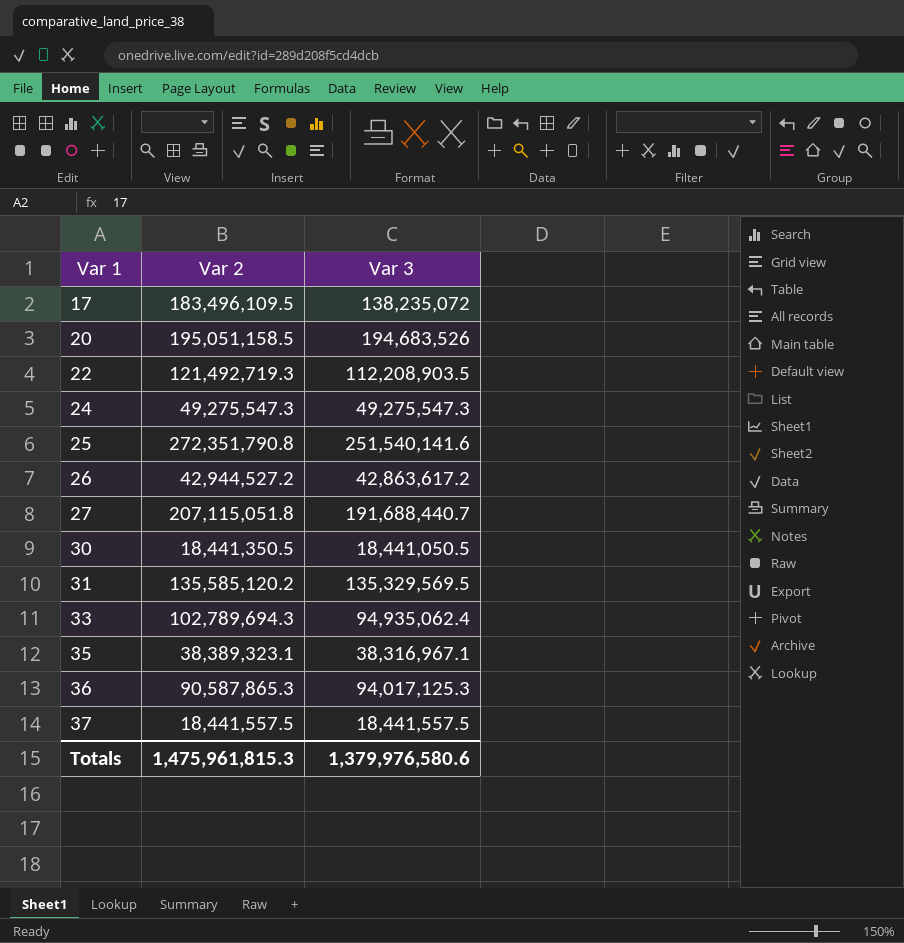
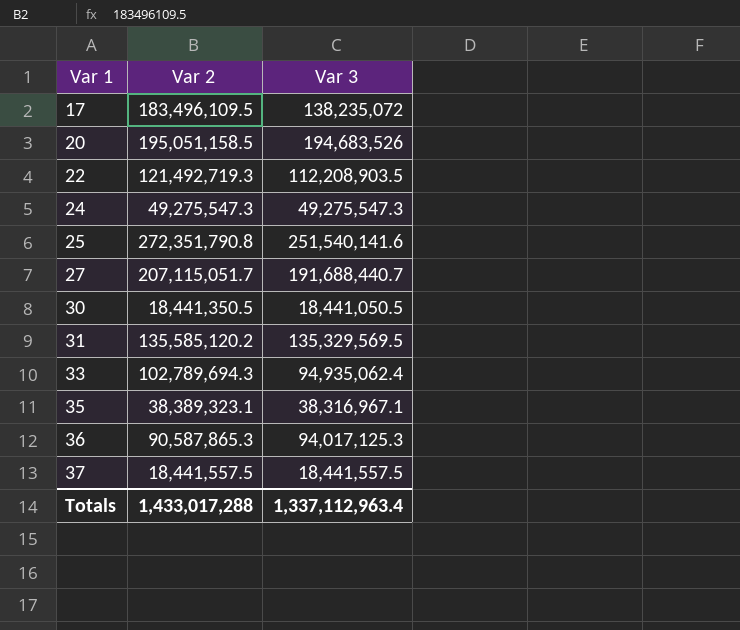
row 26: 42,944,527.2 | 42,863,617.2 -> none
27 | Var 2: 207,115,051.8 -> 207,115,051.7
Totals | Var 2: 1,475,961,815.3 -> 1,433,017,288
Totals | Var 3: 1,379,976,580.6 -> 1,337,112,963.4

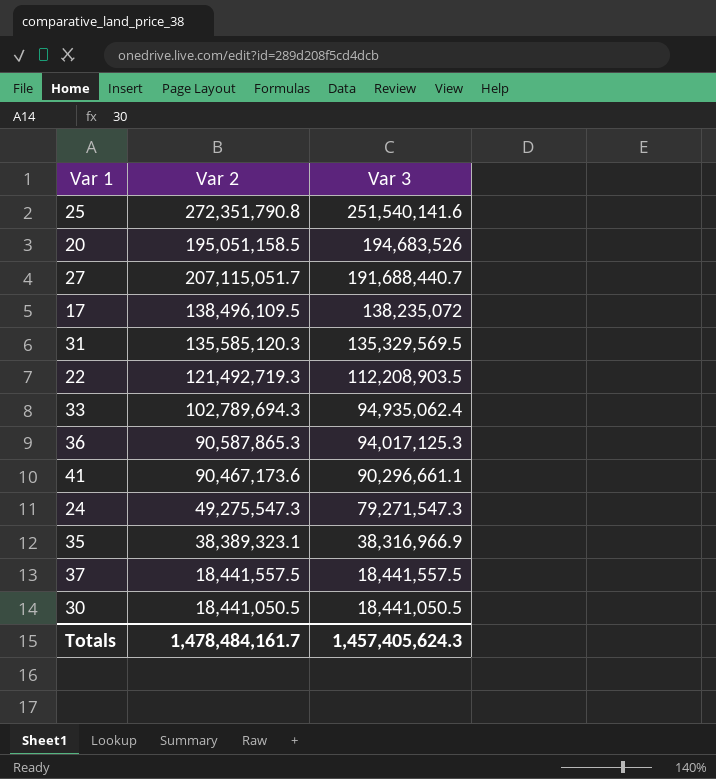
row order: Var 1 ascending -> Var 3 descending
17 | Var 2: 183,496,109.5 -> 138,496,109.5
31 | Var 2: 135,585,120.2 -> 135,585,120.3
row 41: none -> 90,467,173.6 | 90,296,661.1
24 | Var 3: 49,275,547.3 -> 79,271,547.3
35 | Var 3: 38,316,967.1 -> 38,316,966.9
30 | Var 2: 18,441,350.5 -> 18,441,050.5
Totals | Var 2: 1,433,017,288 -> 1,478,484,161.7
Totals | Var 3: 1,337,112,963.4 -> 1,457,405,624.3

